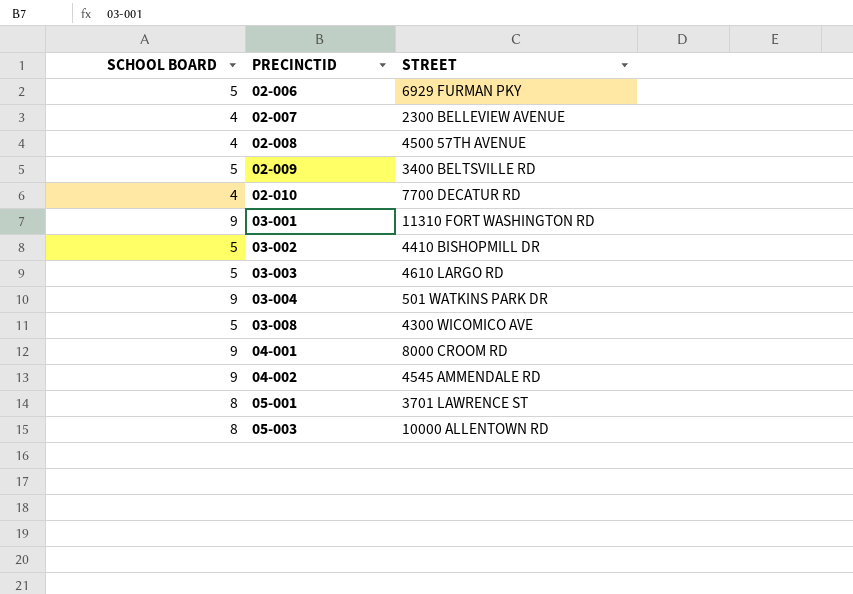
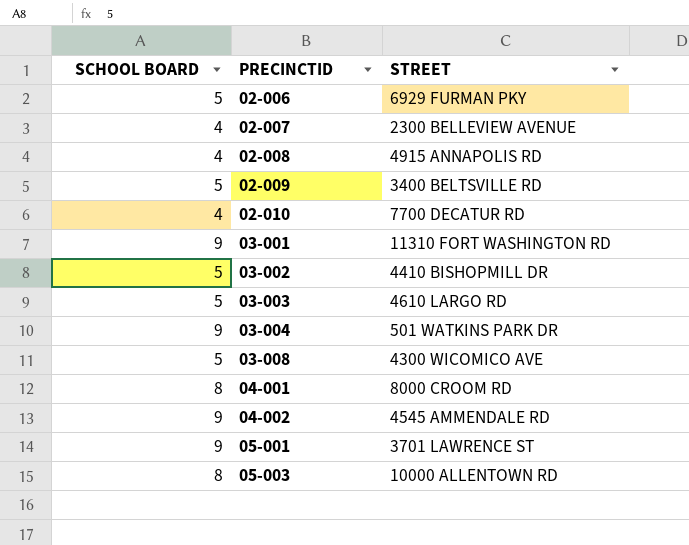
02-008 | STREET: 4500 57TH AVENUE -> 4915 ANNAPOLIS RD
04-001 | SCHOOL BOARD: 9 -> 8
05-001 | SCHOOL BOARD: 8 -> 9

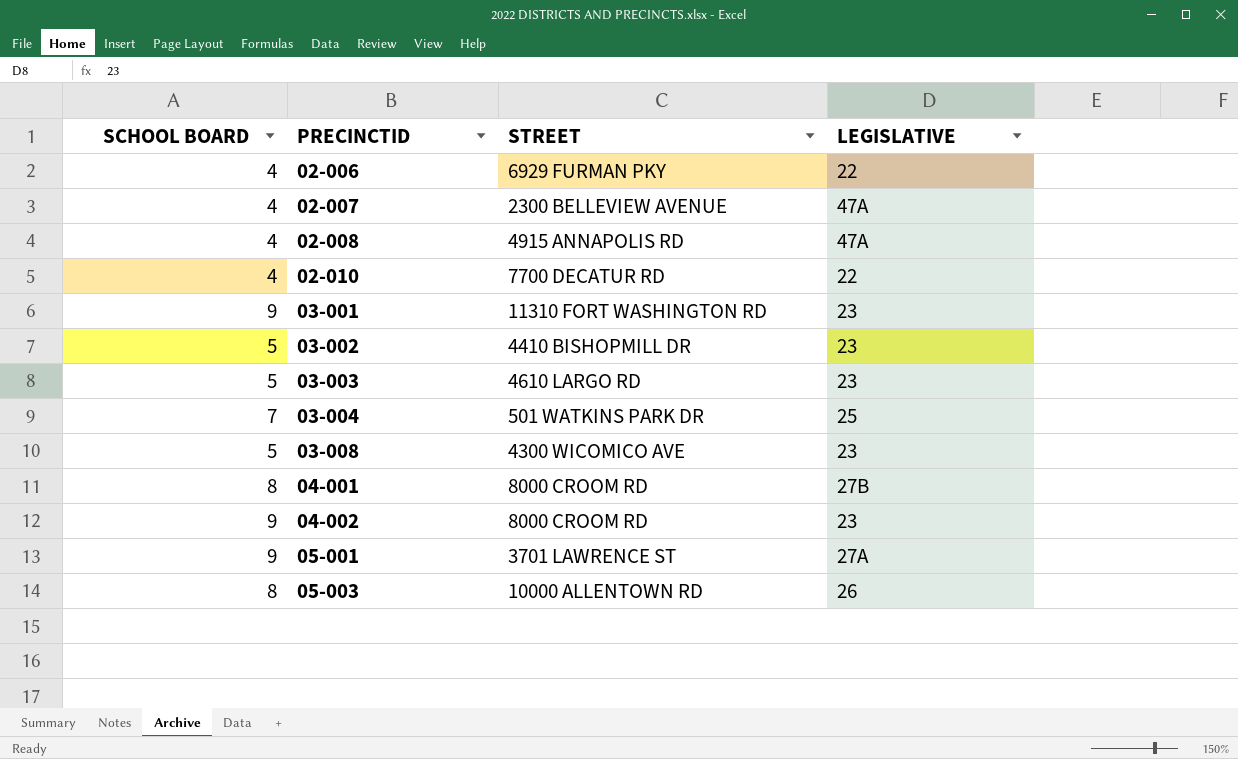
column LEGISLATIVE | position: none -> 4
row 02-009: 5 | 3400 BELTSVILLE RD -> none
02-006 | SCHOOL BOARD: 5 -> 4
03-004 | SCHOOL BOARD: 9 -> 7
04-002 | STREET: 4545 AMMENDALE RD -> 8000 CROOM RD

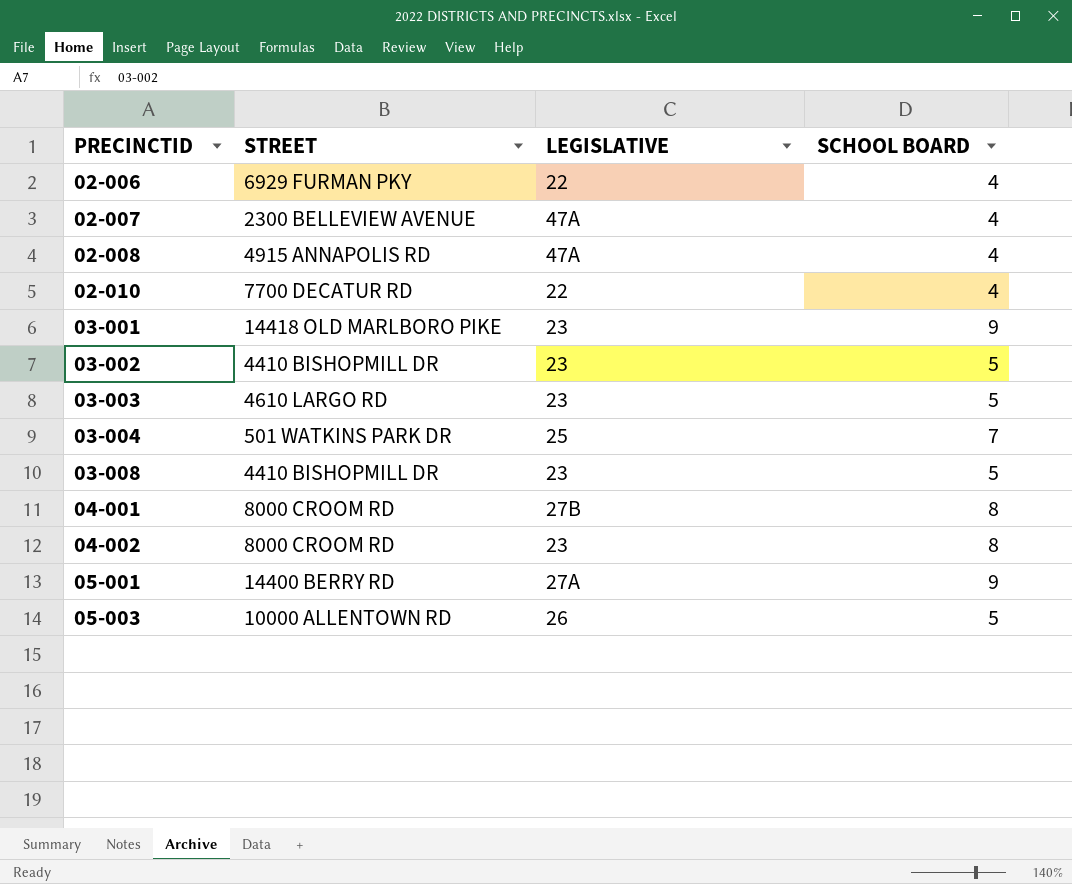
column SCHOOL BOARD | position: 1 -> 4
03-001 | STREET: 11310 FORT WASHINGTON RD -> 14418 OLD MARLBORO PIKE
03-008 | STREET: 4300 WICOMICO AVE -> 4410 BISHOPMILL DR
04-002 | SCHOOL BOARD: 9 -> 8
05-001 | STREET: 3701 LAWRENCE ST -> 14400 BERRY RD
05-003 | SCHOOL BOARD: 8 -> 5

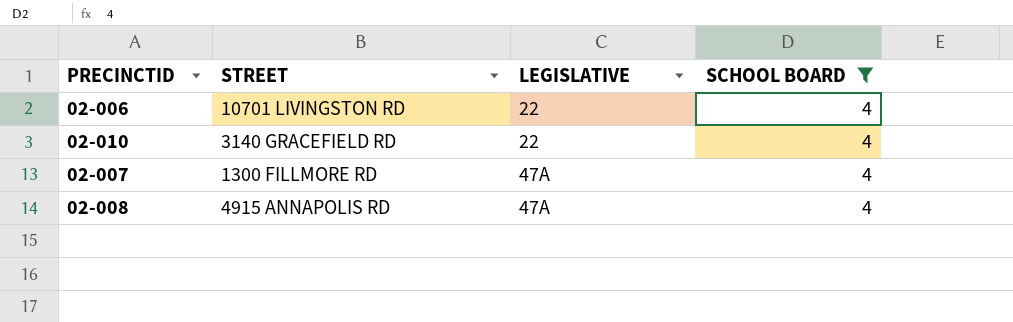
filter: none -> SCHOOL BOARD = 4
row order: PRECINCTID ascending -> LEGISLATIVE ascending
02-006 | STREET: 6929 FURMAN PKY -> 10701 LIVINGSTON RD
02-010 | STREET: 7700 DECATUR RD -> 3140 GRACEFIELD RD
02-007 | STREET: 2300 BELLEVIEW AVENUE -> 1300 FILLMORE RD

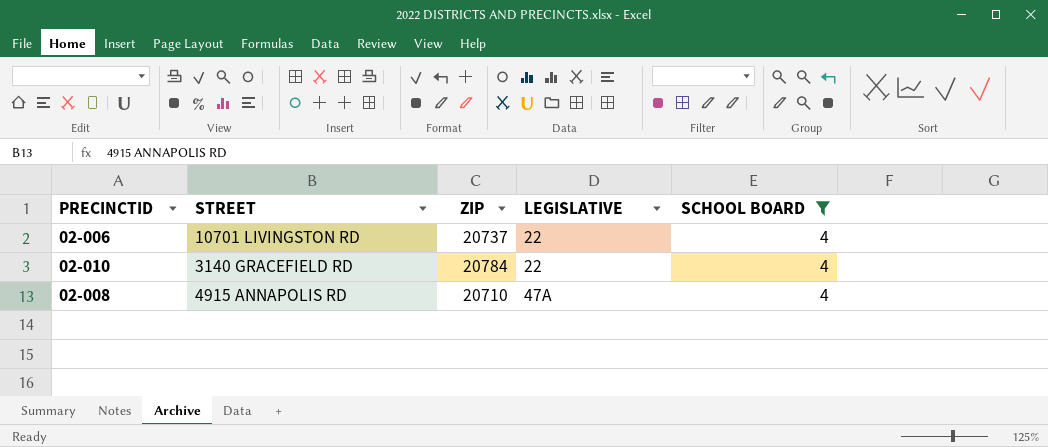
column ZIP | position: none -> 3
row 02-007: 1300 FILLMORE RD | 47A | 4 -> none

